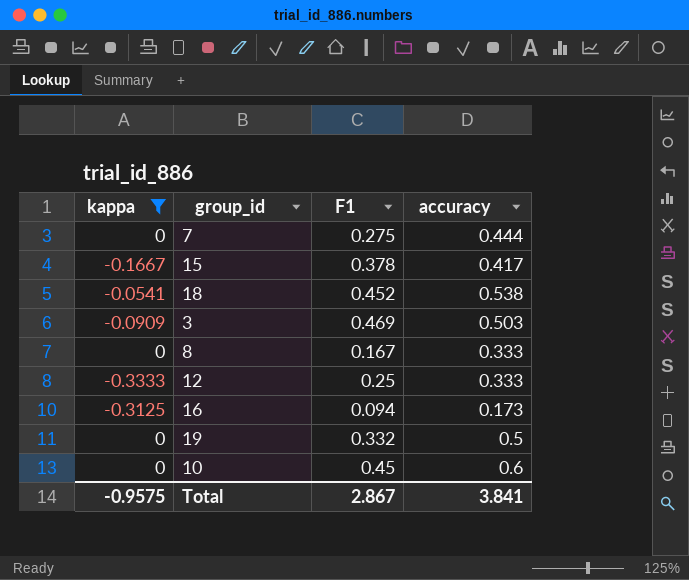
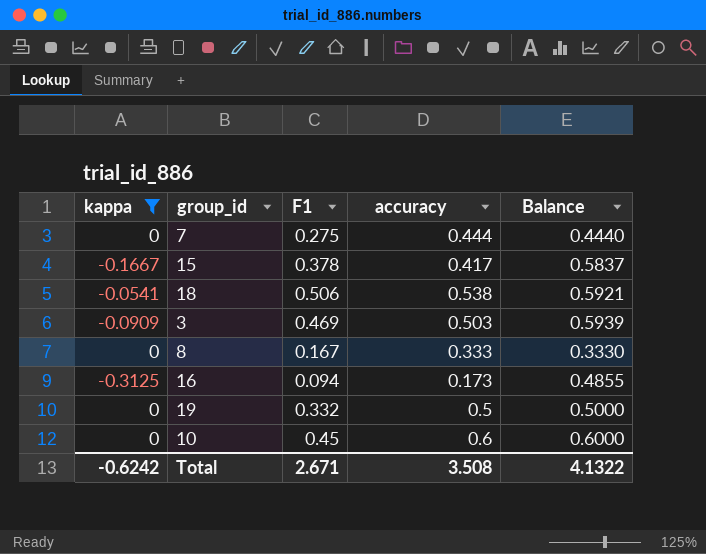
column Balance | formula: none -> [accuracy] - [kappa]
row 12: -0.3333 | 0.25 | 0.333 -> none
18 | F1: 0.452 -> 0.506
Total | kappa: -0.9575 -> -0.6242
Total | F1: 2.867 -> 2.671
Total | accuracy: 3.841 -> 3.508

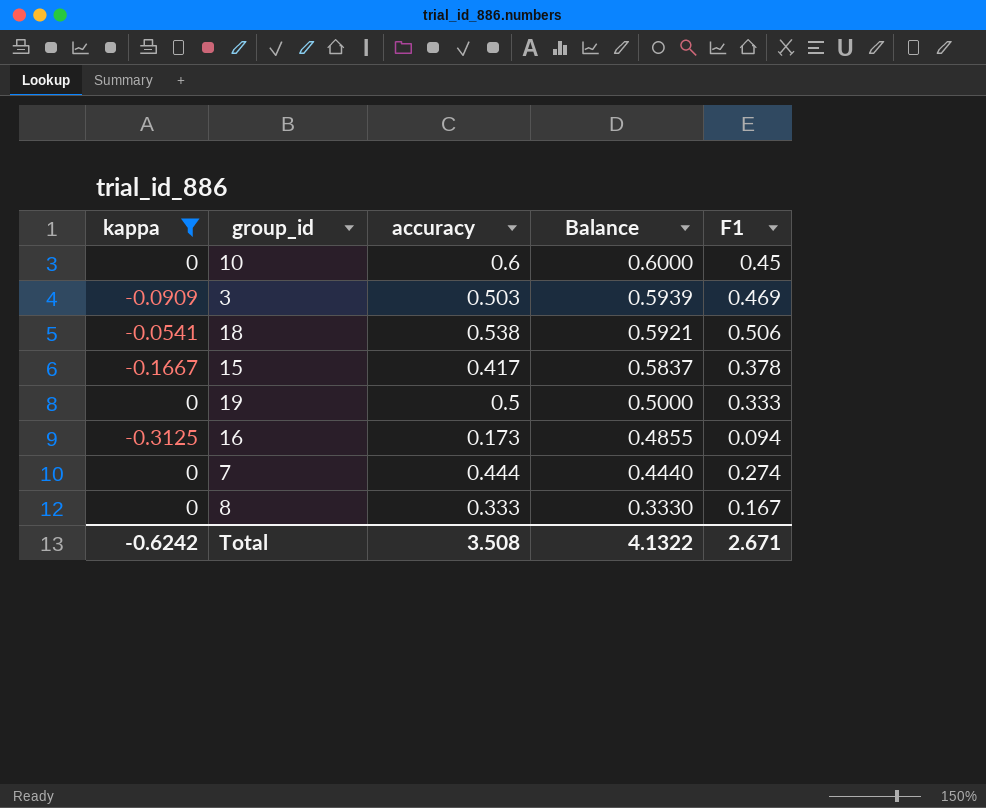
row order: none -> Balance descending
column F1 | position: 3 -> 5
19 | F1: 0.332 -> 0.333
7 | F1: 0.275 -> 0.274

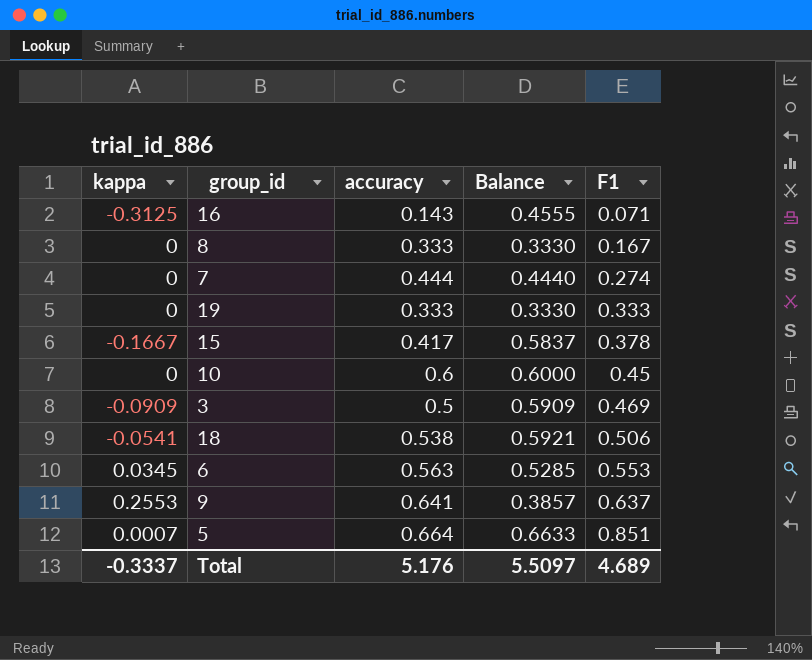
filter: kappa <= 0 -> none
row order: Balance descending -> F1 ascending
16 | accuracy: 0.173 -> 0.143
16 | Balance: 0.4855 -> 0.4555
16 | F1: 0.094 -> 0.071
19 | accuracy: 0.5 -> 0.333
19 | Balance: 0.5000 -> 0.3330
3 | accuracy: 0.503 -> 0.5
3 | Balance: 0.5939 -> 0.5909
Total | kappa: -0.6242 -> -0.3337
Total | accuracy: 3.508 -> 5.176
Total | Balance: 4.1322 -> 5.5097
Total | F1: 2.671 -> 4.689

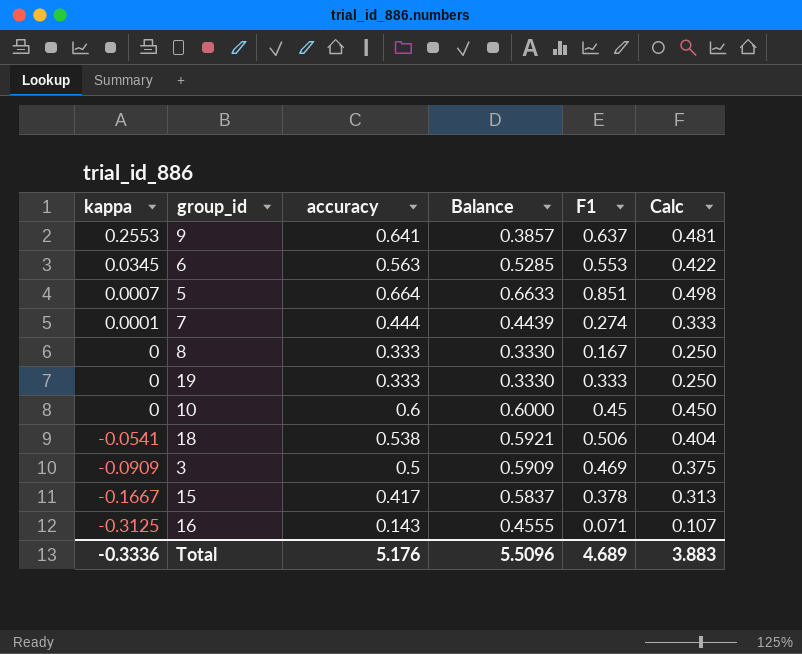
row order: F1 ascending -> kappa descending
column Calc | formula: none -> [accuracy] * 0.75
7 | kappa: 0 -> 0.0001
7 | Balance: 0.4440 -> 0.4439
Total | kappa: -0.3337 -> -0.3336
Total | Balance: 5.5097 -> 5.5096

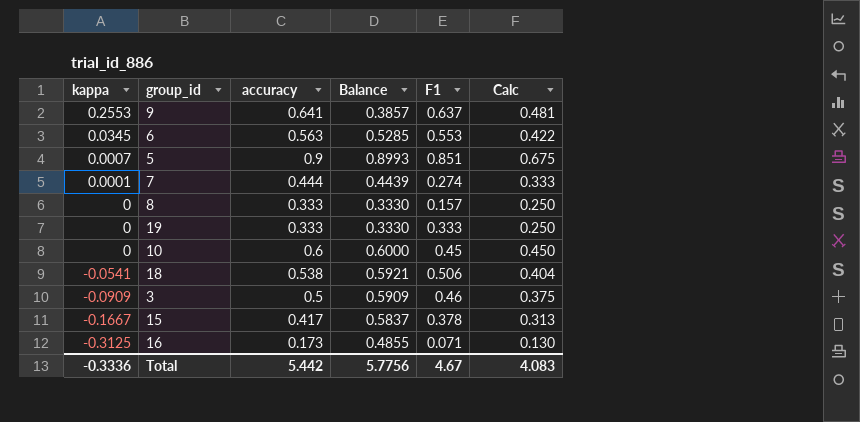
5 | accuracy: 0.664 -> 0.9
5 | Balance: 0.6633 -> 0.8993
5 | Calc: 0.498 -> 0.675
8 | F1: 0.167 -> 0.157
3 | F1: 0.469 -> 0.46
16 | accuracy: 0.143 -> 0.173
16 | Balance: 0.4555 -> 0.4855
16 | Calc: 0.107 -> 0.130
Total | accuracy: 5.176 -> 5.442
Total | Balance: 5.5096 -> 5.7756
Total | F1: 4.689 -> 4.67
Total | Calc: 3.883 -> 4.083

